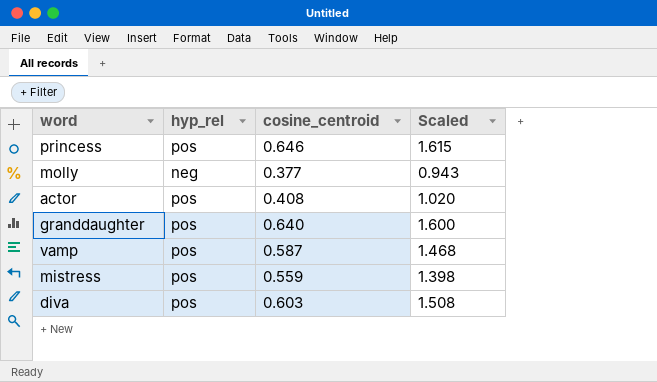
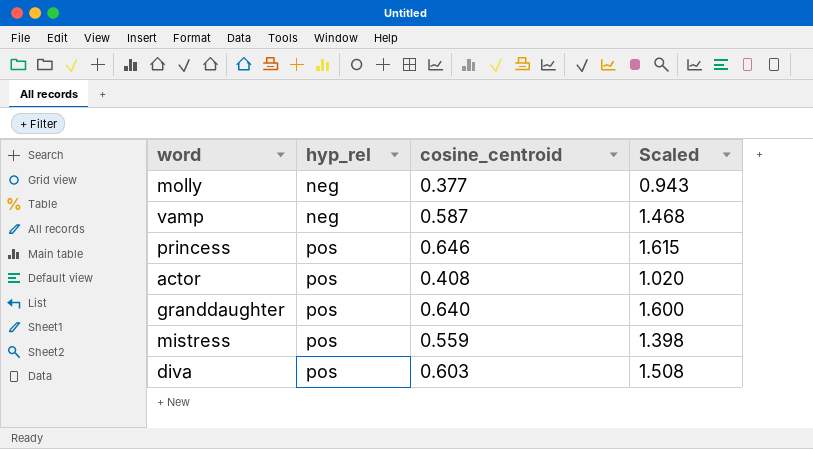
row order: none -> hyp_rel ascending
vamp | hyp_rel: pos -> neg

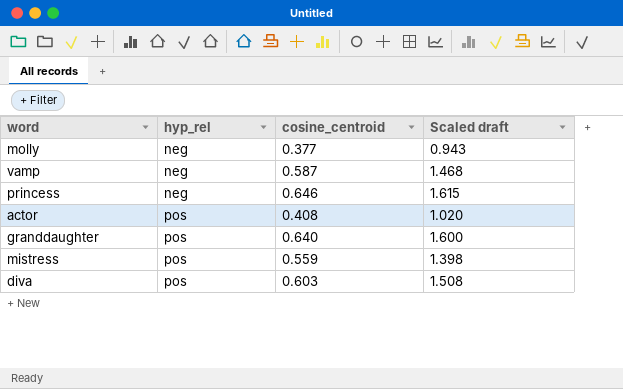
column name: Scaled -> Scaled draft
princess | hyp_rel: pos -> neg

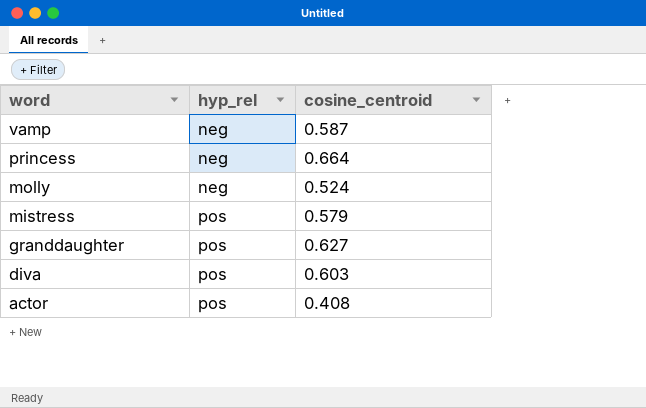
row order: hyp_rel ascending -> word descending
column Scaled draft | formula: [cosine_centroid] * 2.5 -> none
princess | cosine_centroid: 0.646 -> 0.664
molly | cosine_centroid: 0.377 -> 0.524
mistress | cosine_centroid: 0.559 -> 0.579
granddaughter | cosine_centroid: 0.640 -> 0.627

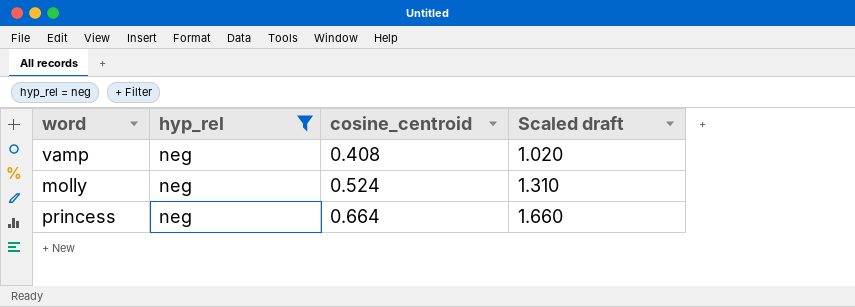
filter: none -> hyp_rel = neg
row order: word descending -> cosine_centroid ascending
column Scaled draft | formula: none -> [cosine_centroid] * 2.5
vamp | cosine_centroid: 0.587 -> 0.408

